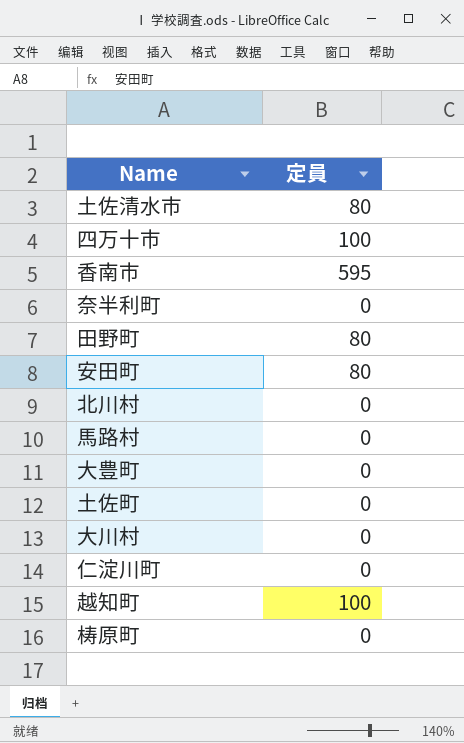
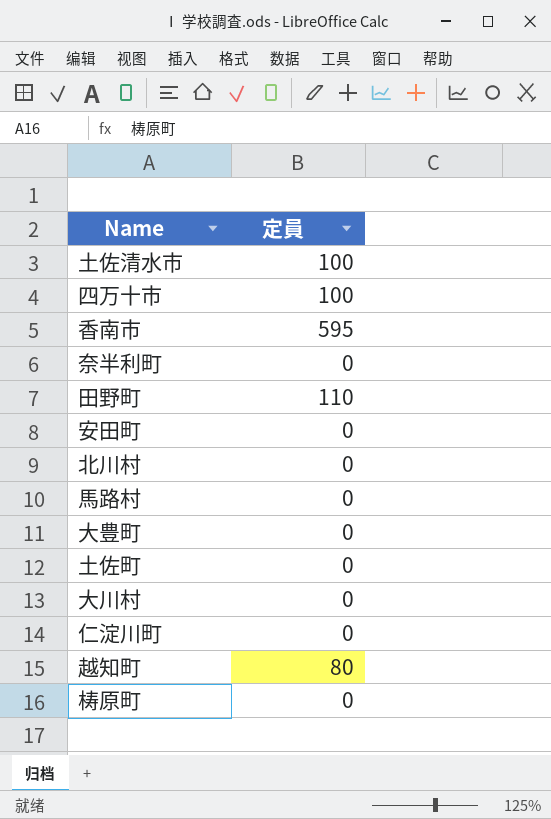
土佐清水市 | 定員: 80 -> 100
田野町 | 定員: 80 -> 110
安田町 | 定員: 80 -> 0
越知町 | 定員: 100 -> 80

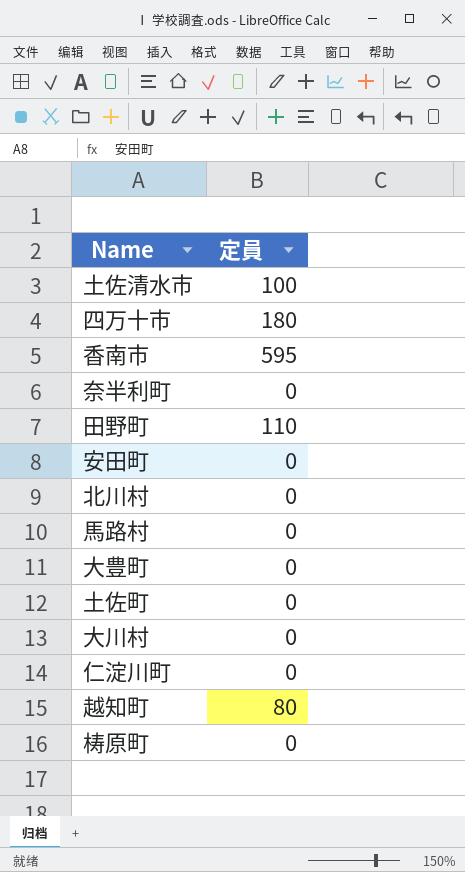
四万十市 | 定員: 100 -> 180

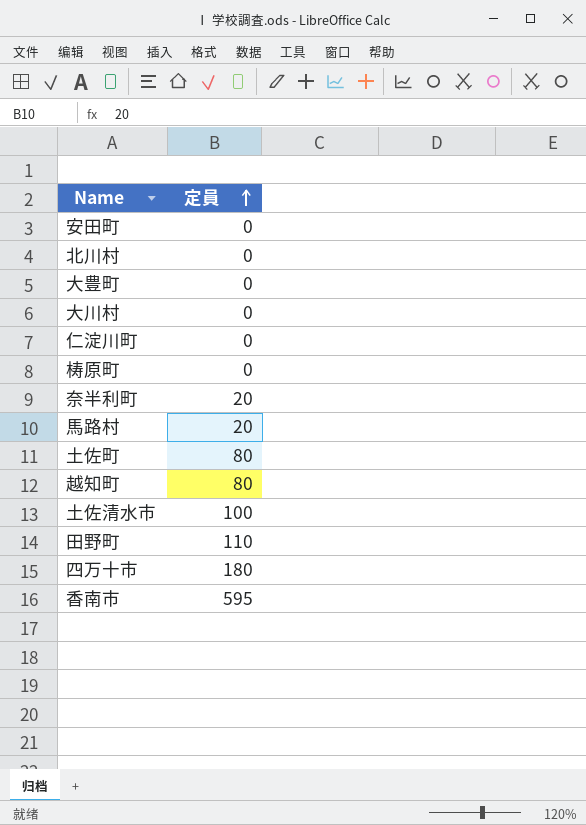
row order: none -> 定員 ascending
奈半利町 | 定員: 0 -> 20
馬路村 | 定員: 0 -> 20
土佐町 | 定員: 0 -> 80

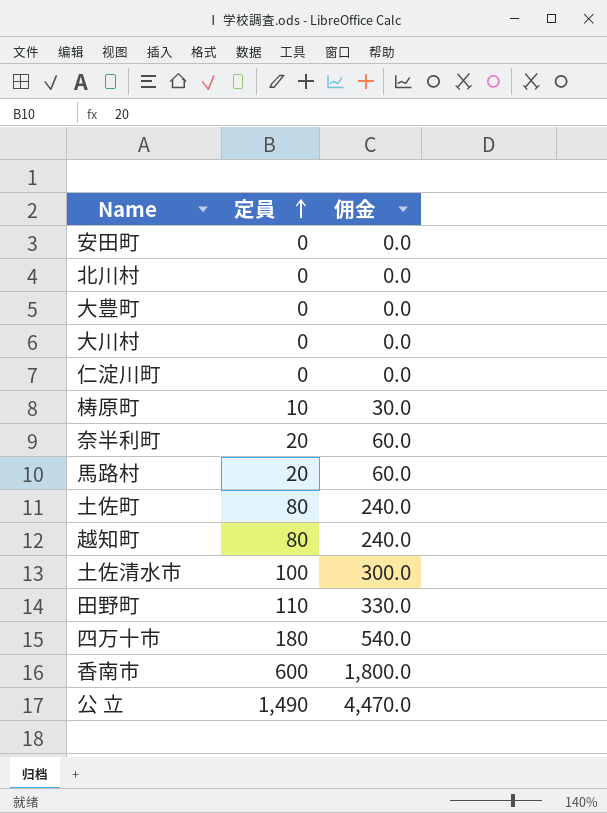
column 佣金 | formula: none -> [定員] * 3
梼原町 | 定員: 0 -> 10
香南市 | 定員: 595 -> 600
row 公 立: none -> 1,490 | 4,470.0

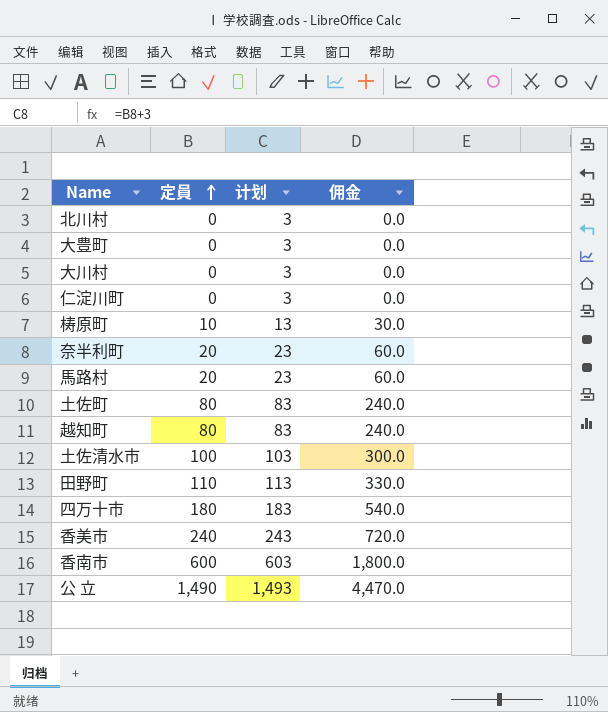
column 计划 | formula: none -> [定員] + 3
row 安田町: 0 | 0.0 -> none
row 香美市: none -> 240 | 243 | 720.0

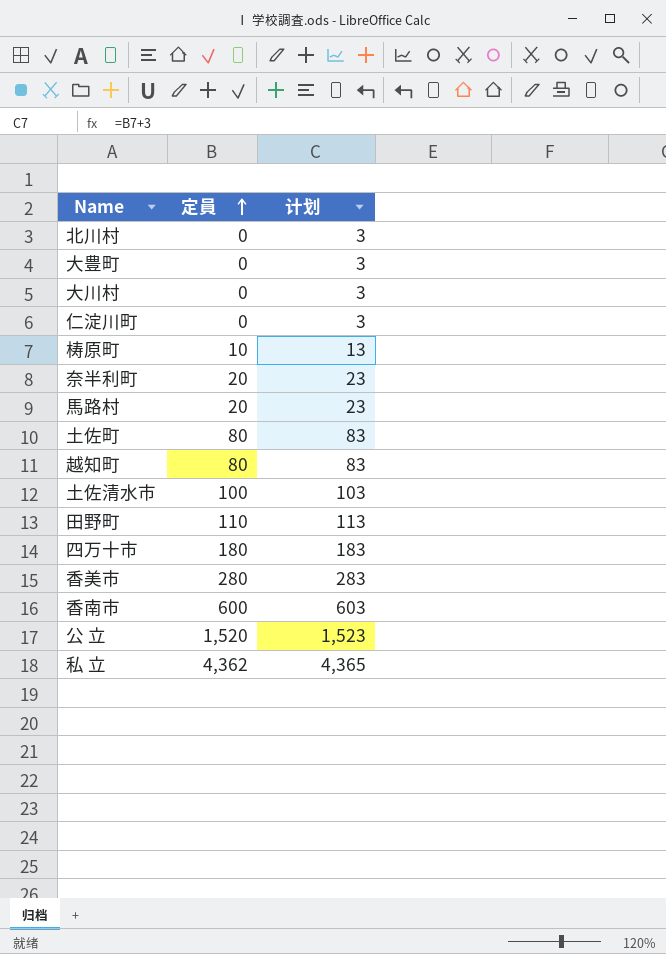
column 佣金 | formula: [定員] * 3 -> none
香美市 | 定員: 240 -> 280
香美市 | 计划: 243 -> 283
公 立 | 定員: 1,490 -> 1,520
公 立 | 计划: 1,493 -> 1,523
row 私 立: none -> 4,362 | 4,365

